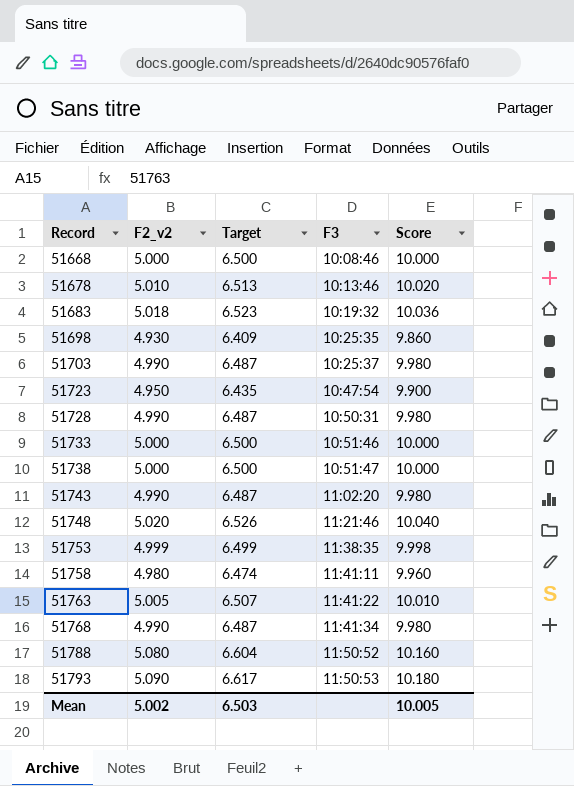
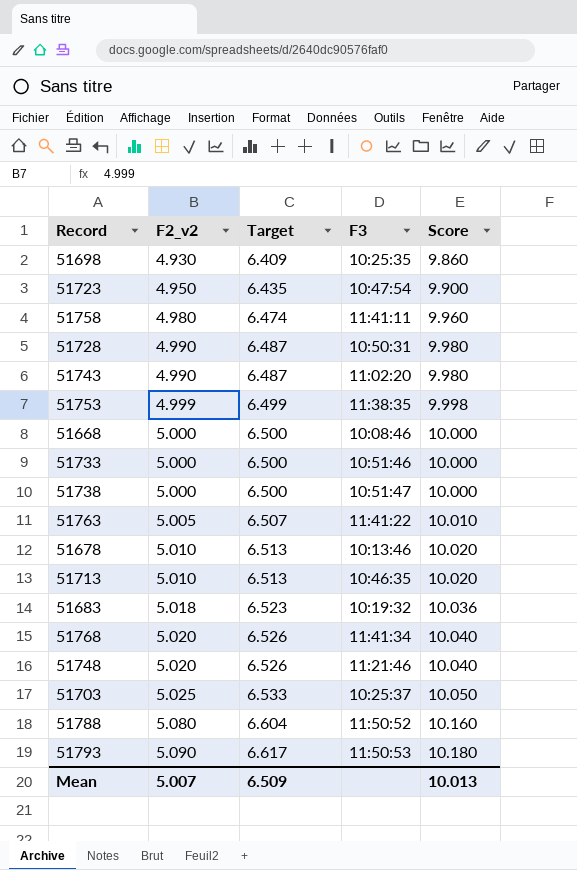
row order: Record ascending -> F2_v2 ascending
row 51713: none -> 5.010 | 6.513 | 10:46:35 | 10.020
51768 | F2_v2: 4.990 -> 5.020
51768 | Target: 6.487 -> 6.526
51768 | Score: 9.980 -> 10.040
51703 | F2_v2: 4.990 -> 5.025
51703 | Target: 6.487 -> 6.533
51703 | Score: 9.980 -> 10.050
Mean | F2_v2: 5.002 -> 5.007
Mean | Target: 6.503 -> 6.509
Mean | Score: 10.005 -> 10.013

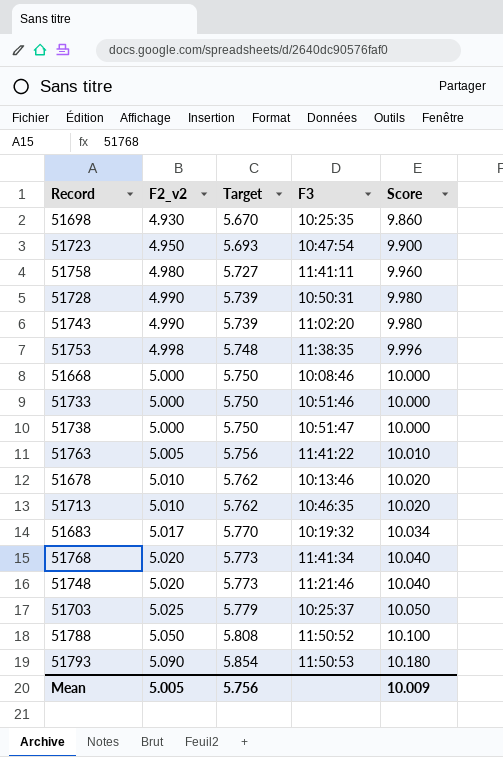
column Target | formula: [F2_v2] * 1.3 -> [F2_v2] * 1.15
51753 | F2_v2: 4.999 -> 4.998
51753 | Score: 9.998 -> 9.996
51683 | F2_v2: 5.018 -> 5.017
51683 | Score: 10.036 -> 10.034
51788 | F2_v2: 5.080 -> 5.050
51788 | Score: 10.160 -> 10.100
Mean | F2_v2: 5.007 -> 5.005
Mean | Target: 6.509 -> 5.756
Mean | Score: 10.013 -> 10.009

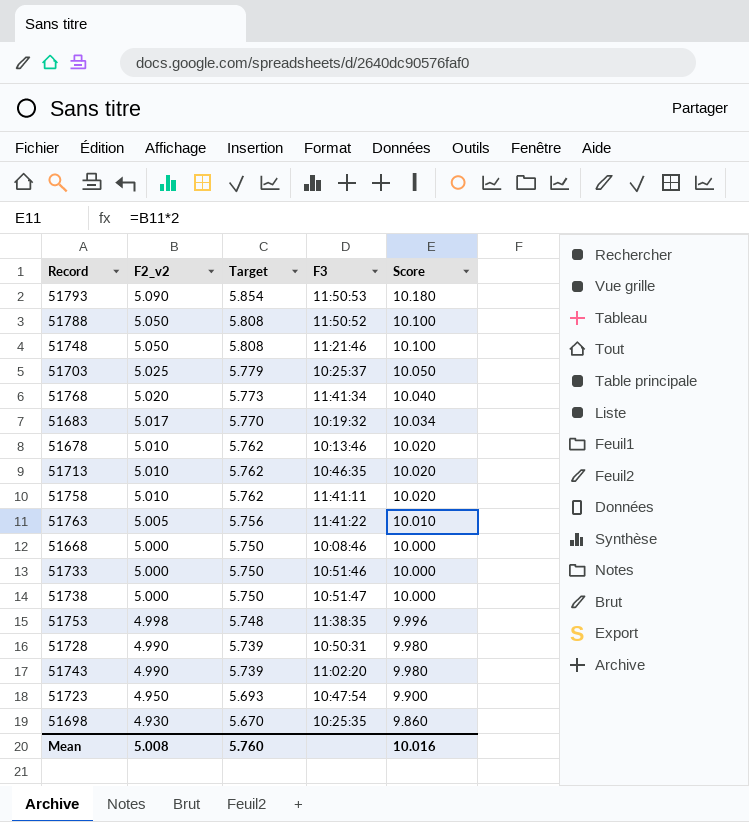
row order: F2_v2 ascending -> F2_v2 descending
51748 | F2_v2: 5.020 -> 5.050
51748 | Target: 5.773 -> 5.808
51748 | Score: 10.040 -> 10.100
51758 | F2_v2: 4.980 -> 5.010
51758 | Target: 5.727 -> 5.762
51758 | Score: 9.960 -> 10.020
Mean | F2_v2: 5.005 -> 5.008
Mean | Target: 5.756 -> 5.760
Mean | Score: 10.009 -> 10.016

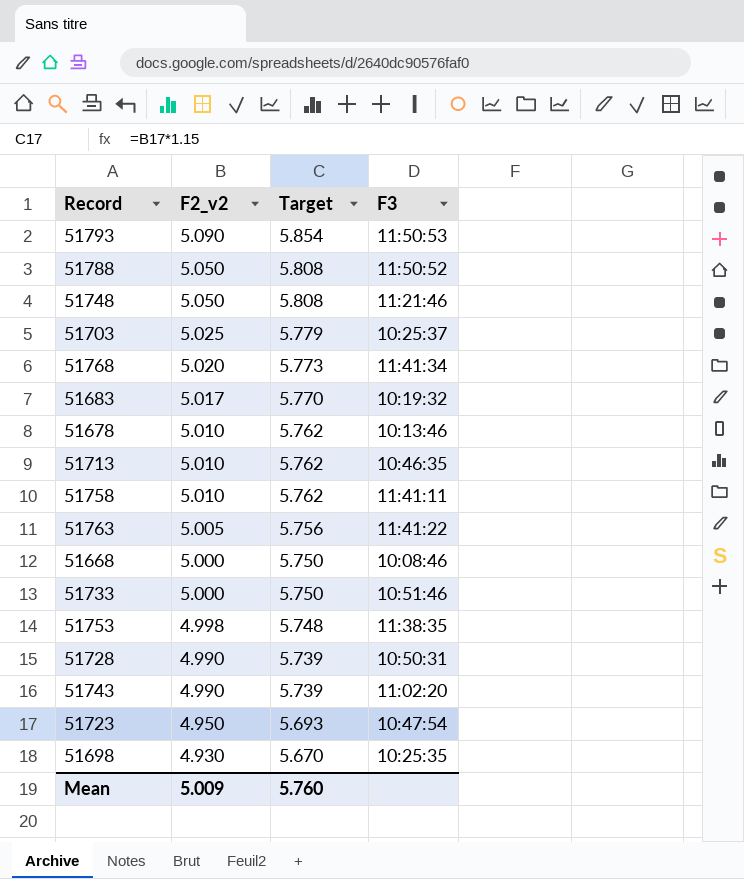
column Score | formula: [F2_v2] * 2 -> none
row 51738: 5.000 | 5.750 | 10:51:47 | 10.000 -> none
Mean | F2_v2: 5.008 -> 5.009

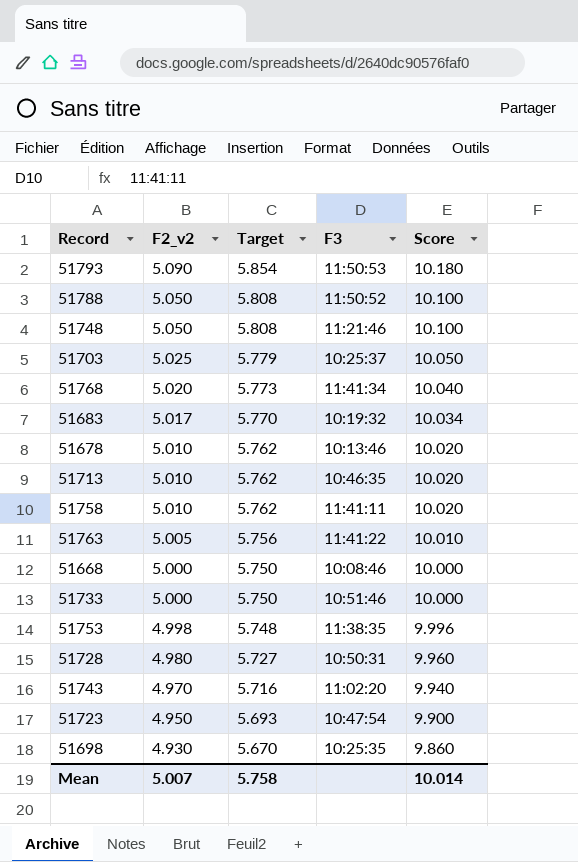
column Score | formula: none -> [F2_v2] * 2
51728 | F2_v2: 4.990 -> 4.980
51728 | Target: 5.739 -> 5.727
51743 | F2_v2: 4.990 -> 4.970
51743 | Target: 5.739 -> 5.716
Mean | F2_v2: 5.009 -> 5.007
Mean | Target: 5.760 -> 5.758

